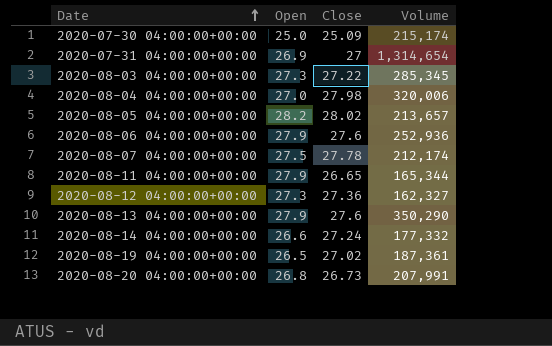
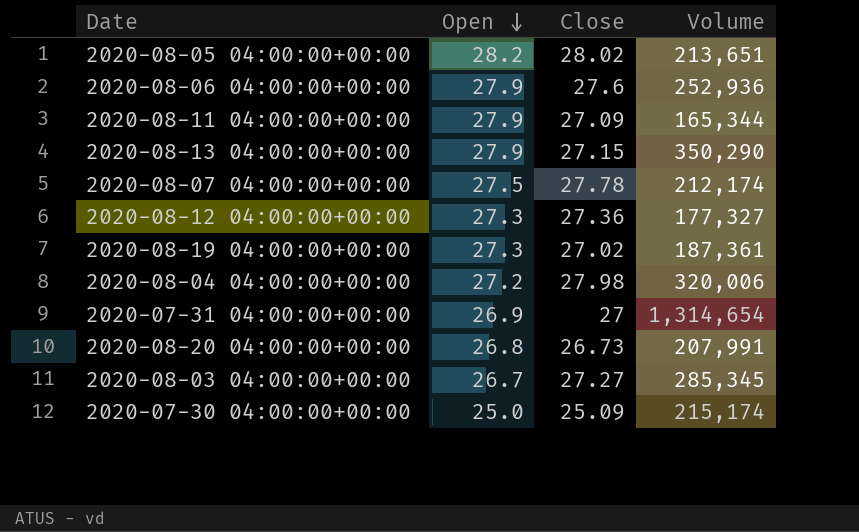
row order: Date ascending -> Open descending
row 2020-08-14 04:00:00+00:00: 26.6 | 27.24 | 177,332 -> none
2020-08-05 04:00:00+00:00 | Volume: 213,657 -> 213,651
2020-08-11 04:00:00+00:00 | Close: 26.65 -> 27.09
2020-08-13 04:00:00+00:00 | Close: 27.6 -> 27.15
2020-08-12 04:00:00+00:00 | Volume: 162,327 -> 177,327
2020-08-19 04:00:00+00:00 | Open: 26.5 -> 27.3
2020-08-04 04:00:00+00:00 | Open: 27.0 -> 27.2
2020-08-03 04:00:00+00:00 | Open: 27.3 -> 26.7
2020-08-03 04:00:00+00:00 | Close: 27.22 -> 27.27

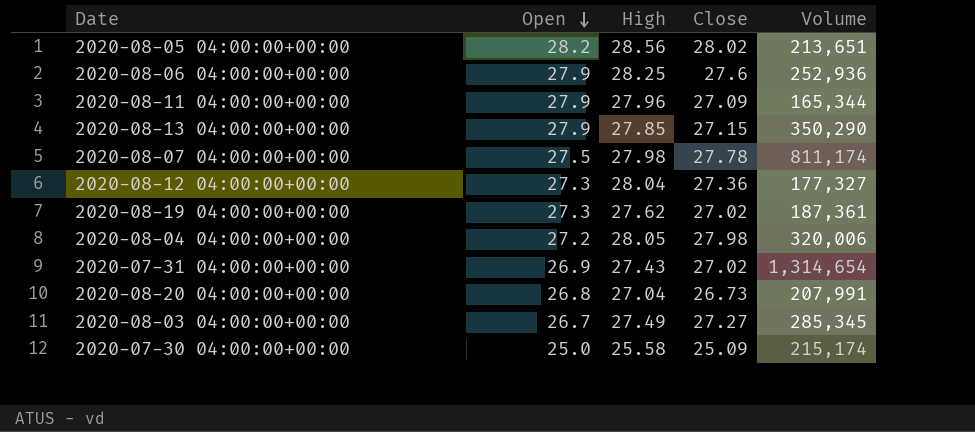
column High | position: none -> 3
2020-08-07 04:00:00+00:00 | Volume: 212,174 -> 811,174
2020-07-31 04:00:00+00:00 | Close: 27 -> 27.02

